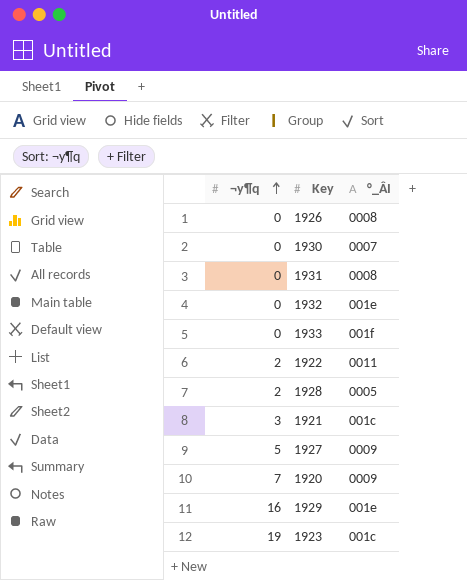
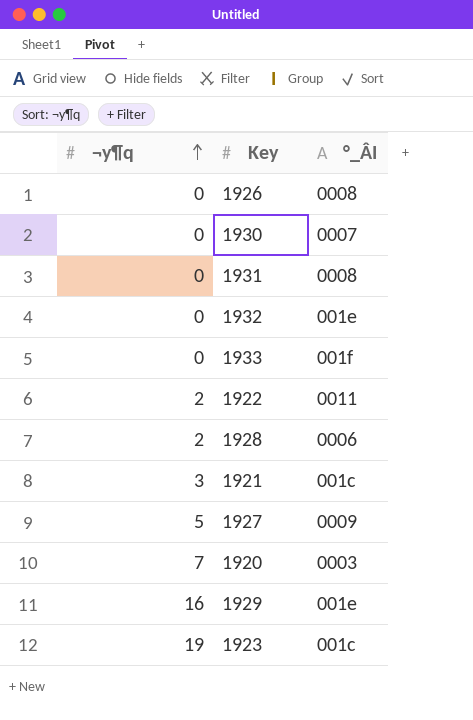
1928 | °_ÂI: 0005 -> 0006
1920 | °_ÂI: 0009 -> 0003

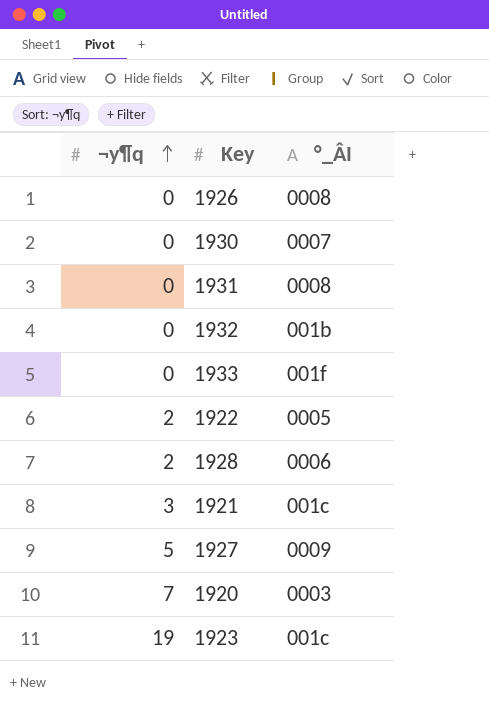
row 1929: 16 | 001e -> none
1932 | °_ÂI: 001e -> 001b
1922 | °_ÂI: 0011 -> 0005

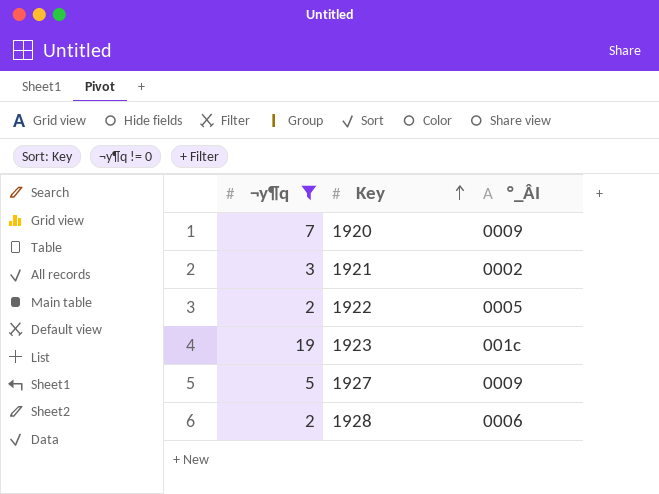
filter: none -> ¬y¶q != 0
row order: ¬y¶q ascending -> Key ascending
1920 | °_ÂI: 0003 -> 0009
1921 | °_ÂI: 001c -> 0002

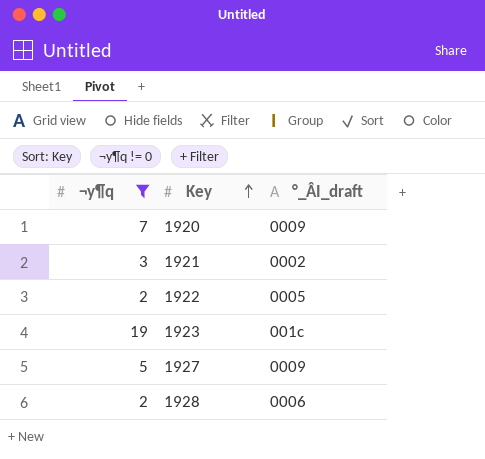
column name: °_ÂI -> °_ÂI_draft

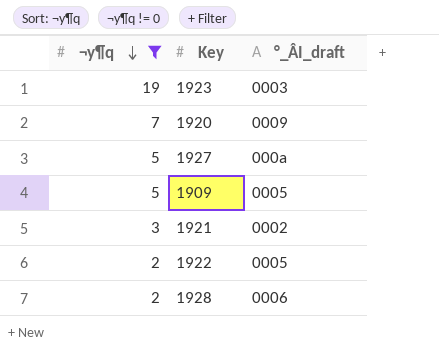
row order: Key ascending -> ¬y¶q descending
1923 | °_ÂI_draft: 001c -> 0003
1927 | °_ÂI_draft: 0009 -> 000a
row 1909: none -> 5 | 0005

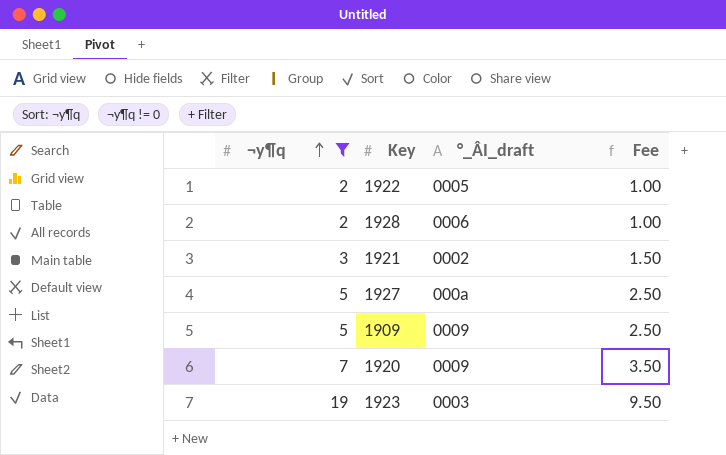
row order: ¬y¶q descending -> ¬y¶q ascending
column Fee | formula: none -> [¬y¶q] * 0.5
1909 | °_ÂI_draft: 0005 -> 0009

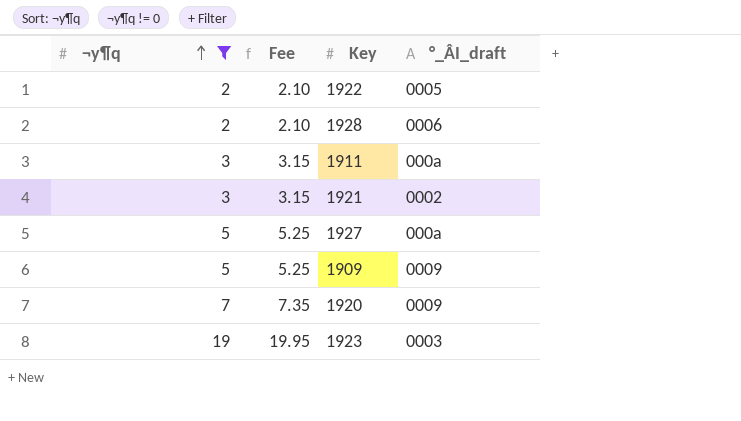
column Fee | formula: [¬y¶q] * 0.5 -> [¬y¶q] * 1.05
column Fee | position: 4 -> 2
row 1911: none -> 3 | 3.15 | 000a

